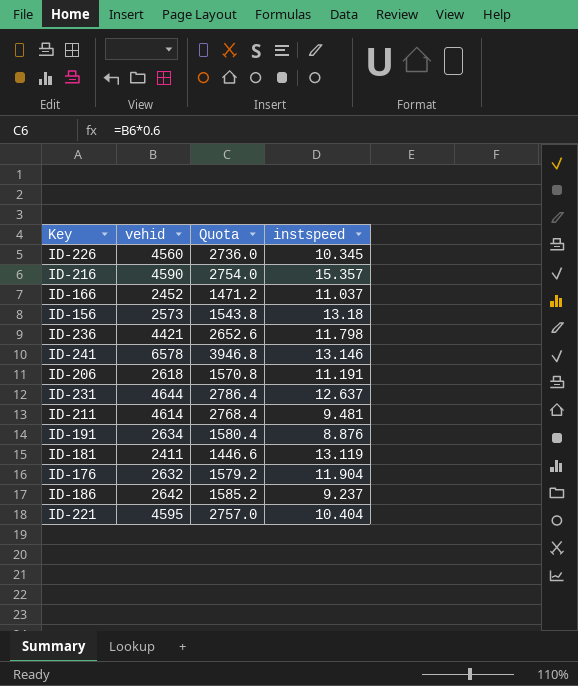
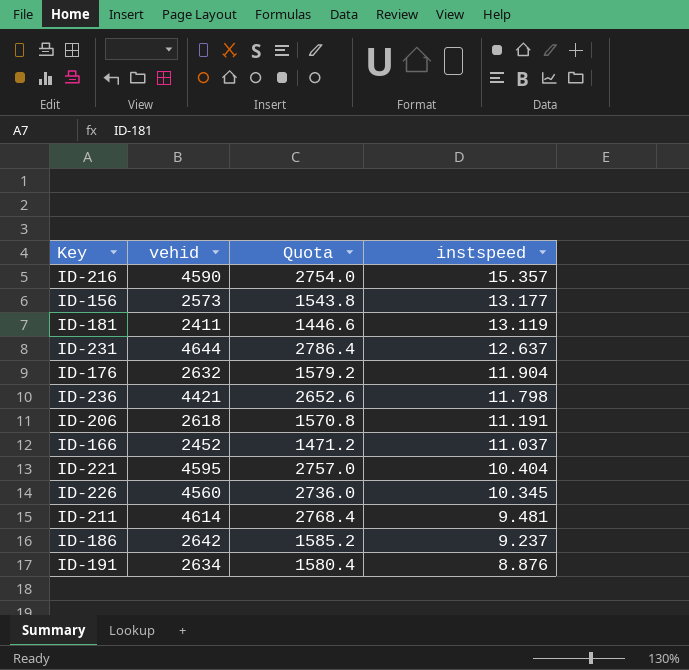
row order: none -> instspeed descending
row ID-241: 6578 | 3946.8 | 13.146 -> none
ID-156 | instspeed: 13.18 -> 13.177

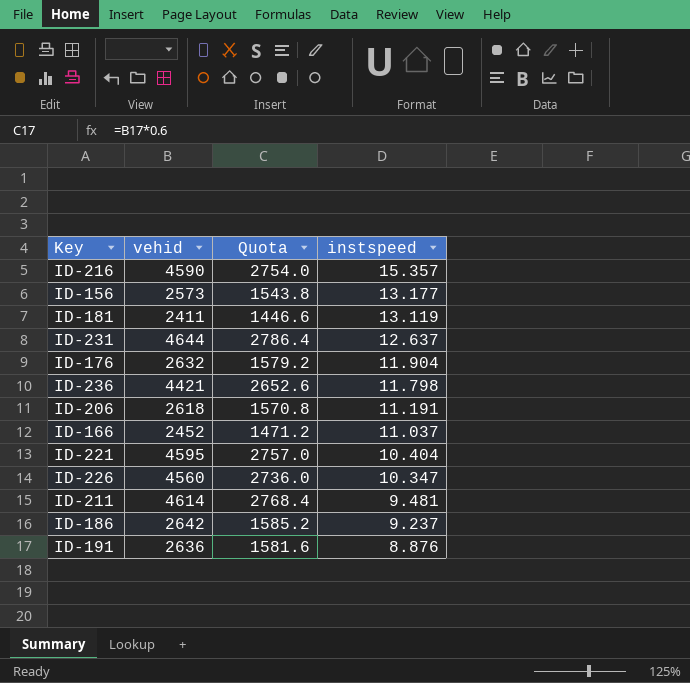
ID-226 | instspeed: 10.345 -> 10.347
ID-191 | vehid: 2634 -> 2636
ID-191 | Quota: 1580.4 -> 1581.6

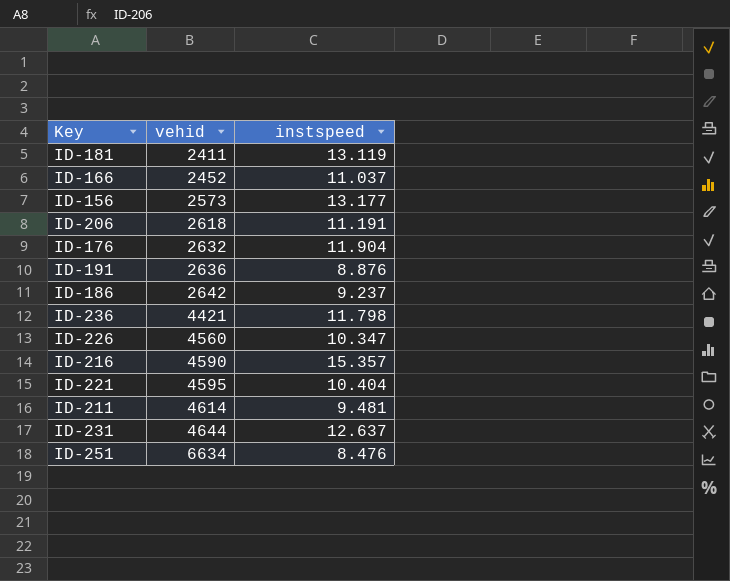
row order: instspeed descending -> vehid ascending
column Quota | formula: [vehid] * 0.6 -> none
row ID-251: none -> 6634 | 8.476

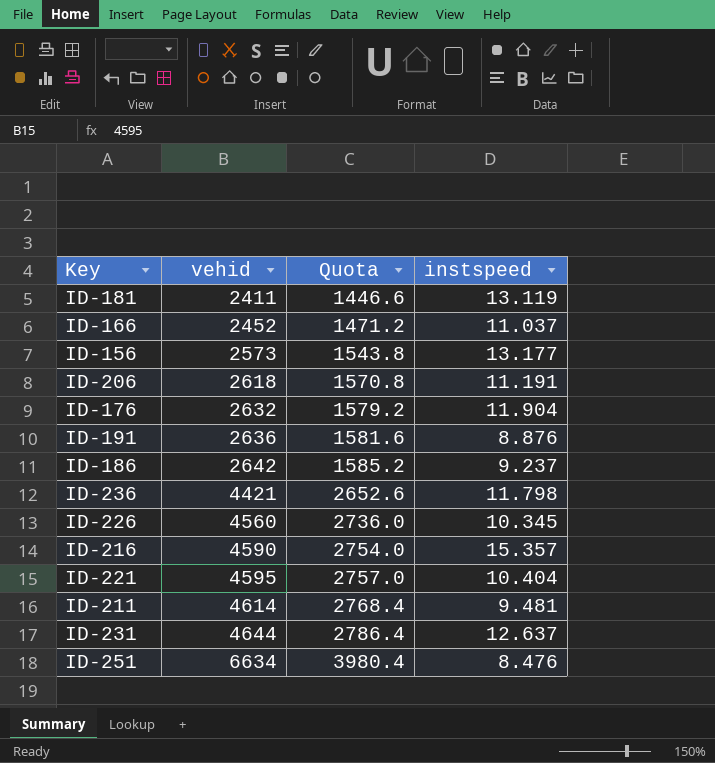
column Quota | formula: none -> [vehid] * 0.6
ID-226 | instspeed: 10.347 -> 10.345

